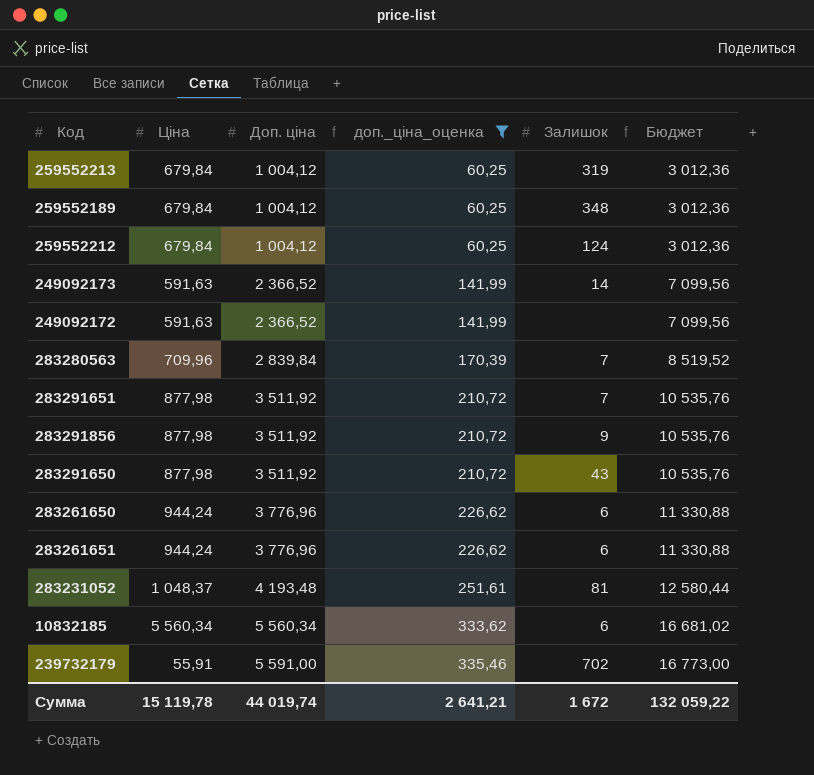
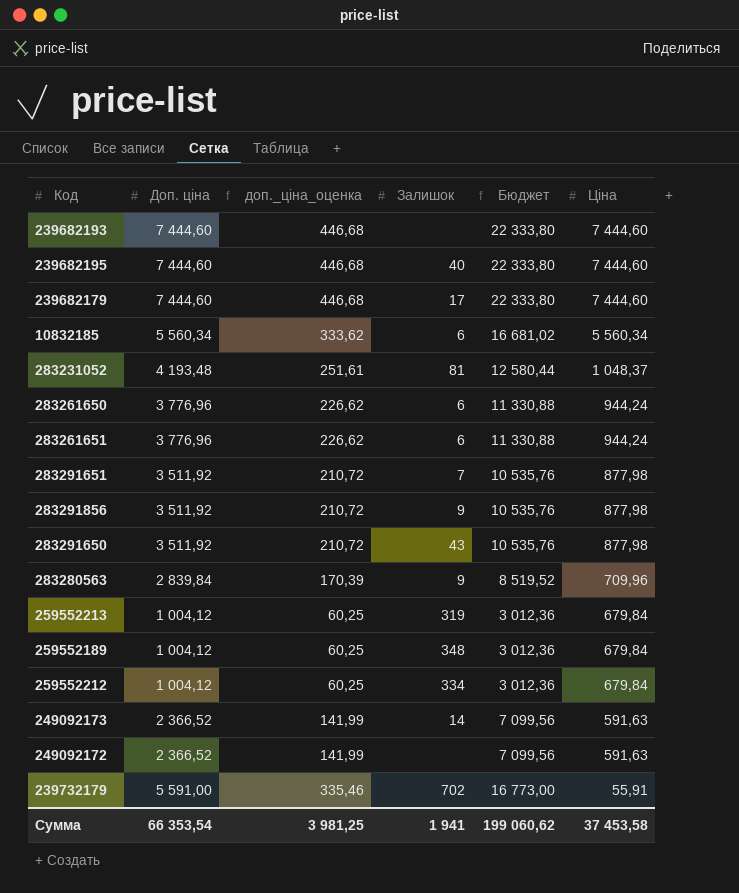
filter: доп._ціна_оценка != 446,68 -> none
row order: Доп. ціна ascending -> Ціна descending
column Ціна | position: 2 -> 6
283280563 | Залишок: 7 -> 9
259552212 | Залишок: 124 -> 334
Сумма | Доп. ціна: 44 019,74 -> 66 353,54
Сумма | доп._ціна_оценка: 2 641,21 -> 3 981,25
Сумма | Залишок: 1 672 -> 1 941
Сумма | Бюджет: 132 059,22 -> 199 060,62
Сумма | Ціна: 15 119,78 -> 37 453,58

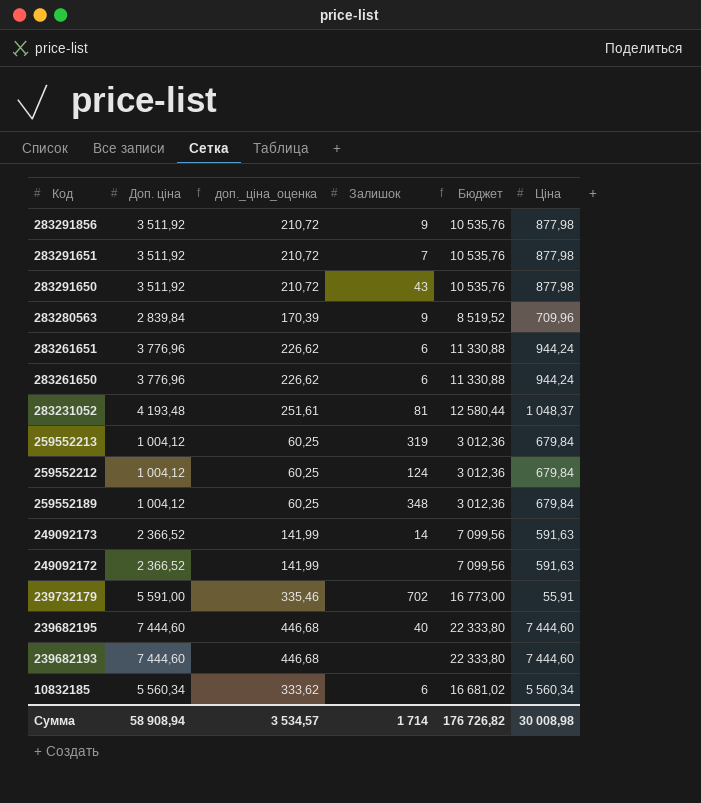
row order: Ціна descending -> Код descending
row 239682179: 7 444,60 | 446,68 | 17 | 22 333,80 | 7 444,60 -> none
259552212 | Залишок: 334 -> 124
Сумма | Доп. ціна: 66 353,54 -> 58 908,94
Сумма | доп._ціна_оценка: 3 981,25 -> 3 534,57
Сумма | Залишок: 1 941 -> 1 714
Сумма | Бюджет: 199 060,62 -> 176 726,82
Сумма | Ціна: 37 453,58 -> 30 008,98

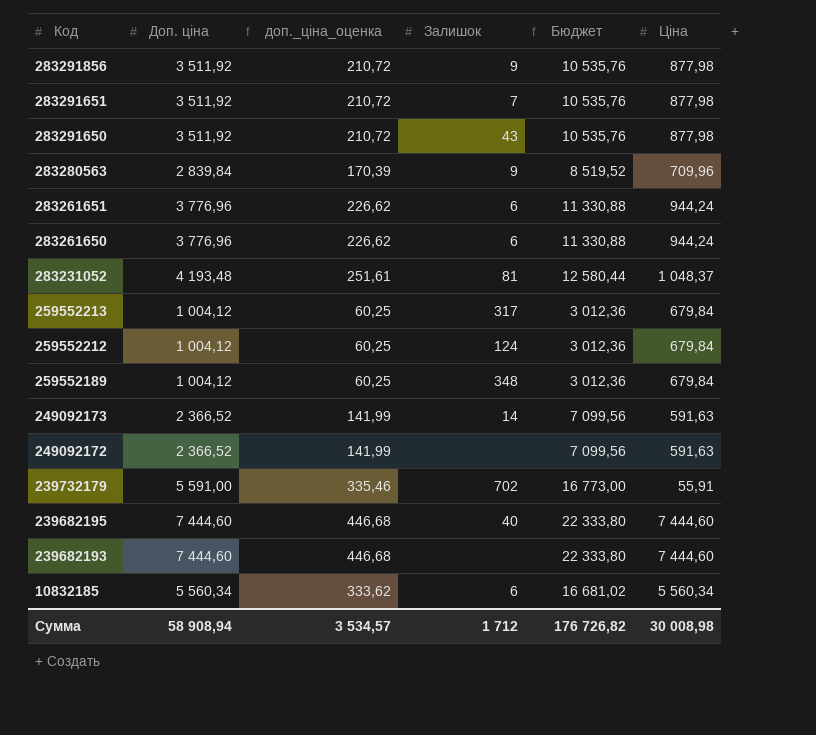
259552213 | Залишок: 319 -> 317
Сумма | Залишок: 1 714 -> 1 712

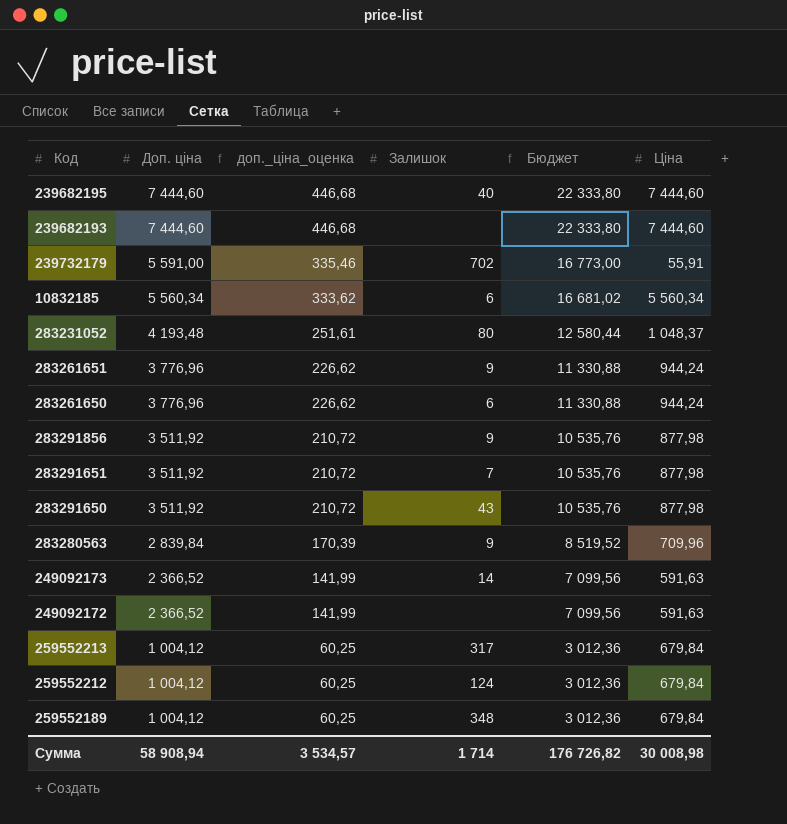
row order: Код descending -> Доп. ціна descending
283231052 | Залишок: 81 -> 80
283261651 | Залишок: 6 -> 9
Сумма | Залишок: 1 712 -> 1 714

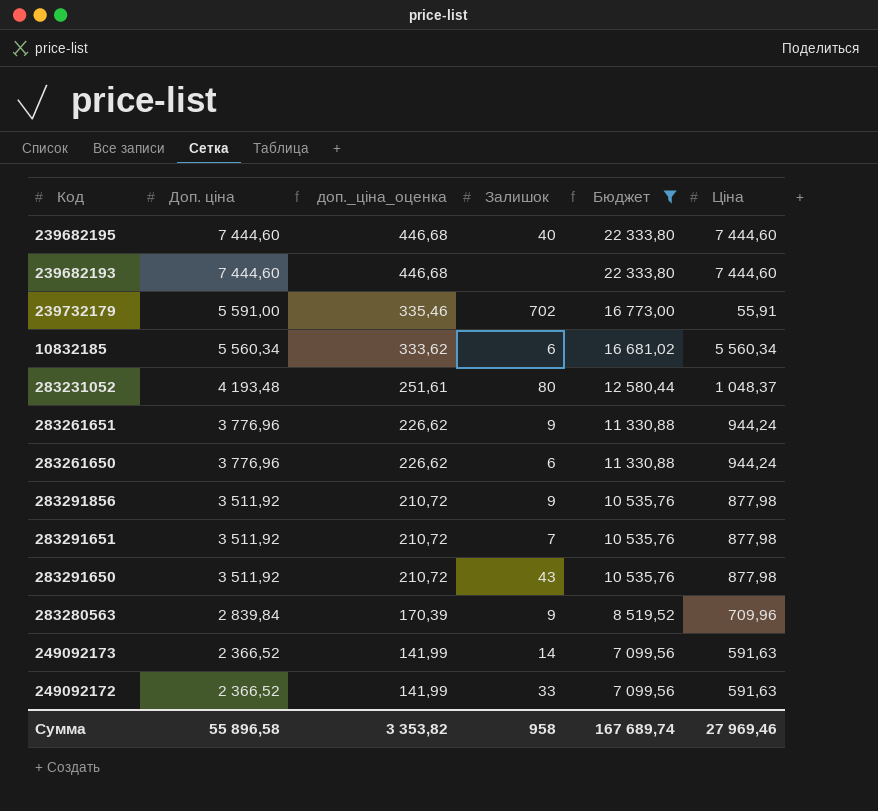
filter: none -> Бюджет != 3 012,36
249092172 | Залишок: none -> 33
Сумма | Доп. ціна: 58 908,94 -> 55 896,58
Сумма | доп._ціна_оценка: 3 534,57 -> 3 353,82
Сумма | Залишок: 1 714 -> 958
Сумма | Бюджет: 176 726,82 -> 167 689,74
Сумма | Ціна: 30 008,98 -> 27 969,46

